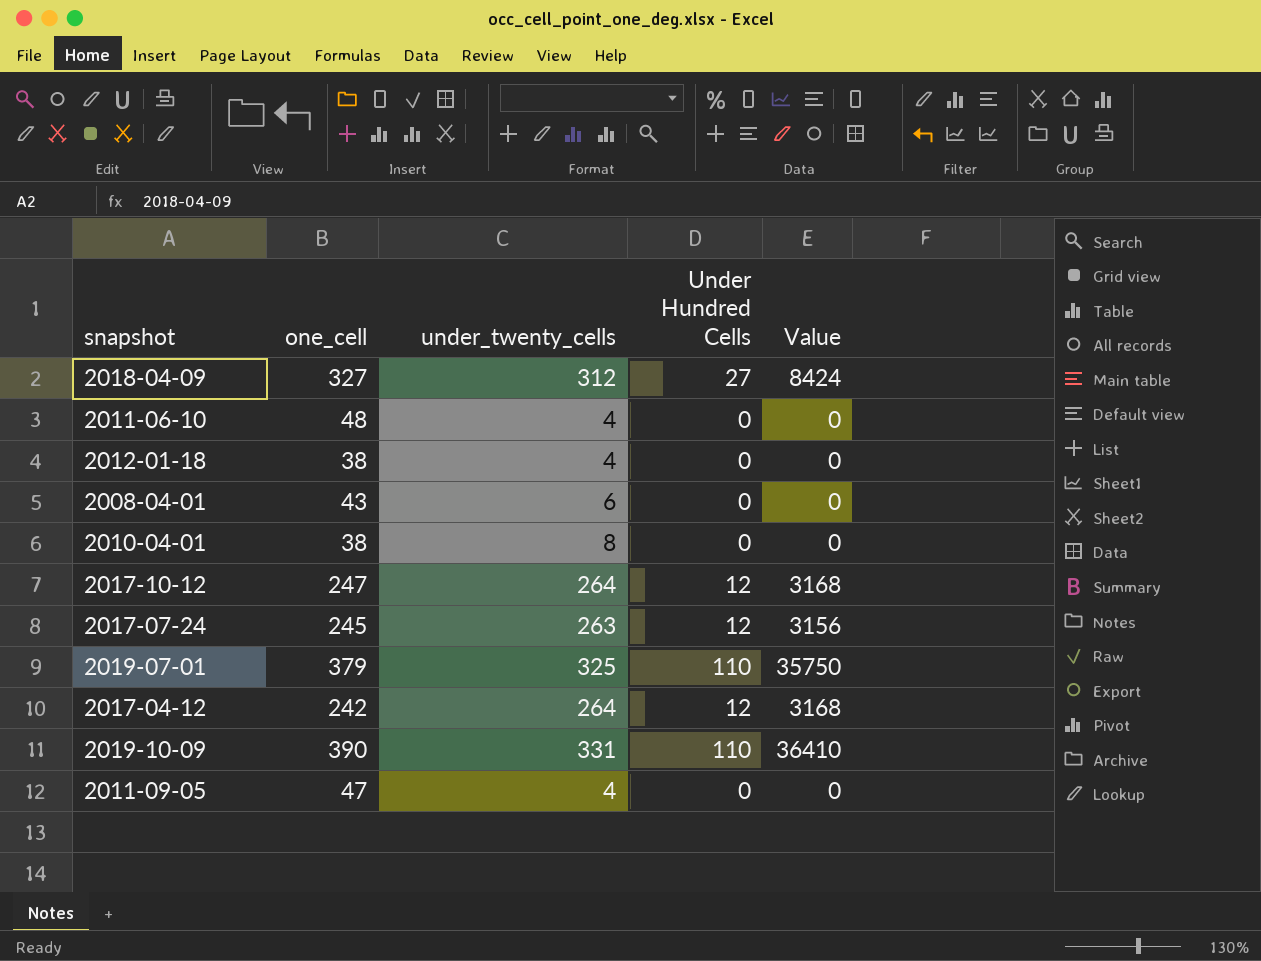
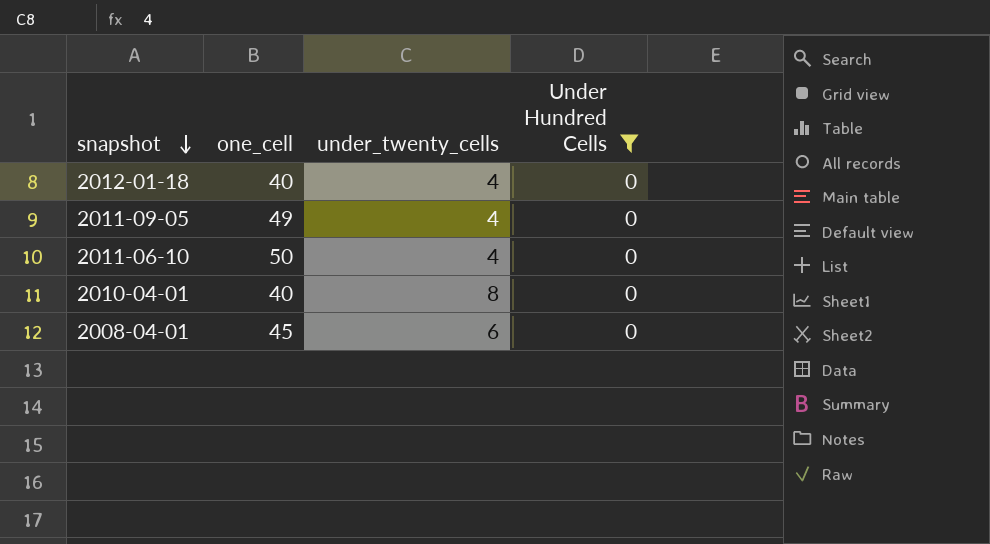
filter: none -> Under Hundred Cells = 0
row order: none -> snapshot descending
column Value | formula: [under_twenty_cells] * [Under Hundred Cells] -> none
2012-01-18 | one_cell: 38 -> 40
2011-09-05 | one_cell: 47 -> 49
2011-06-10 | one_cell: 48 -> 50
2010-04-01 | one_cell: 38 -> 40
2008-04-01 | one_cell: 43 -> 45

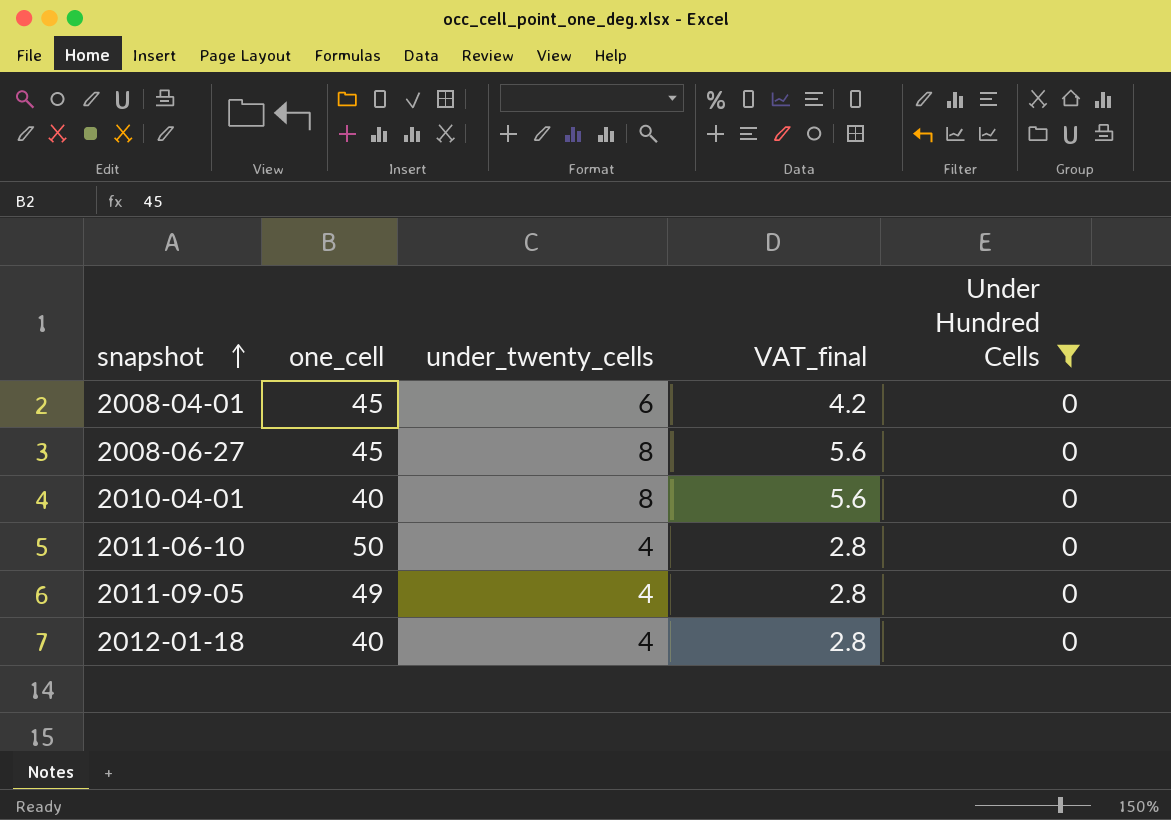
row order: snapshot descending -> snapshot ascending
column VAT_final | formula: none -> [under_twenty_cells] * 0.7
row 2008-06-27: none -> 45 | 8 | 5.6 | 0

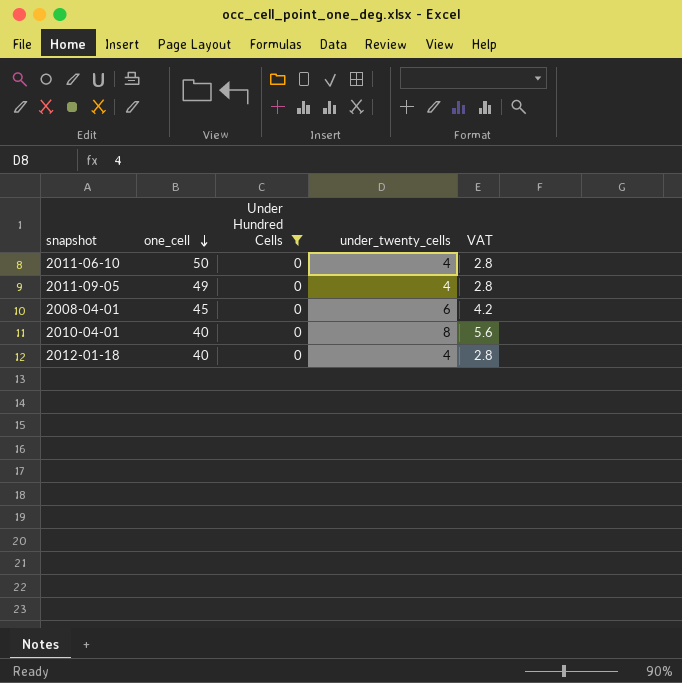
row order: snapshot ascending -> one_cell descending
column Under Hundred Cells | position: 5 -> 3
column name: VAT_final -> VAT
row 2008-06-27: 45 | 8 | 5.6 | 0 -> none

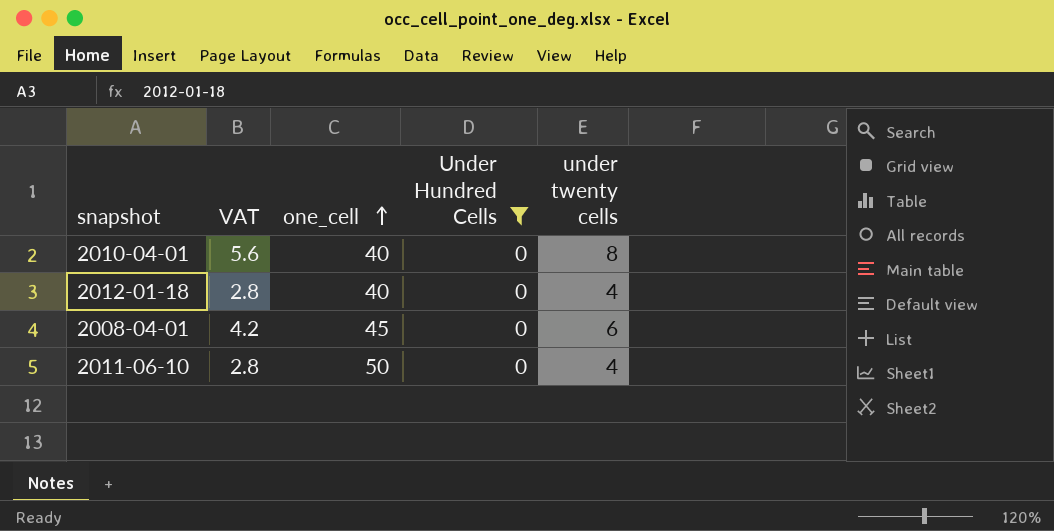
row order: one_cell descending -> one_cell ascending
column VAT | position: 5 -> 2
column name: under_twenty_cells -> under twenty cells
row 2011-09-05: 49 | 0 | 4 | 2.8 -> none

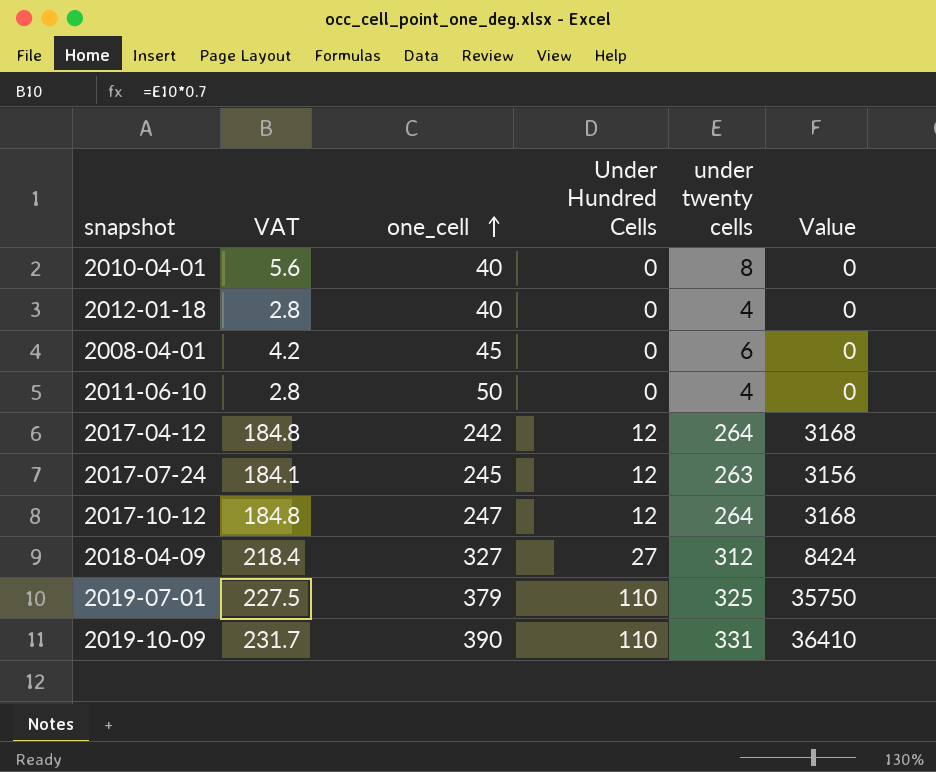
filter: Under Hundred Cells = 0 -> none
column Value | formula: none -> [Under Hundred Cells] * [under twenty cells]

